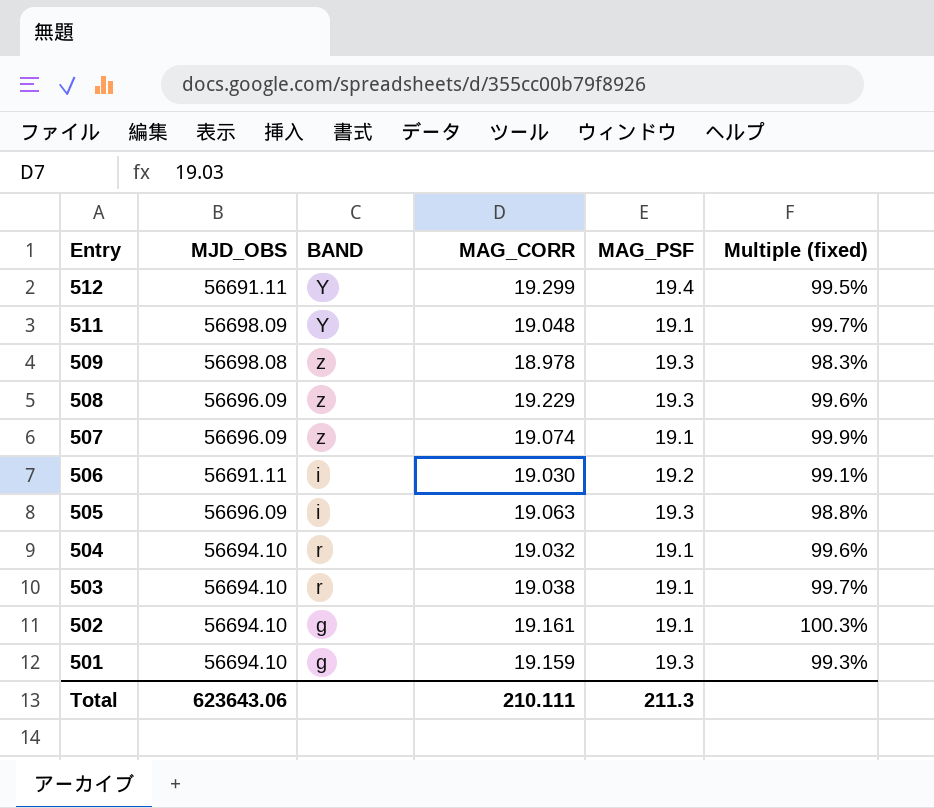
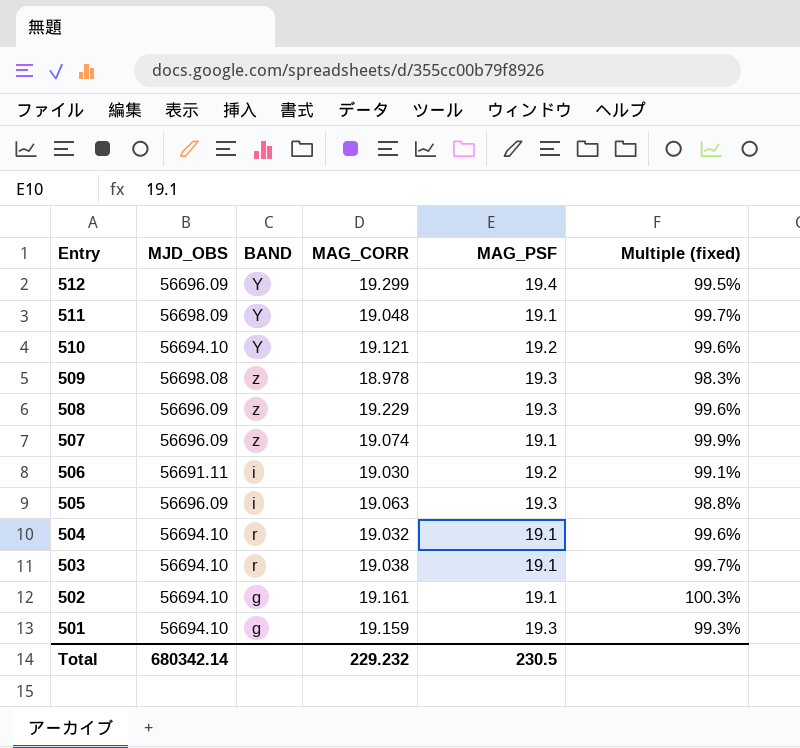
512 | MJD_OBS: 56691.11 -> 56696.09
row 510: none -> 56694.10 | Y | 19.121 | 19.2 | 99.6%
Total | MJD_OBS: 623643.06 -> 680342.14
Total | MAG_CORR: 210.111 -> 229.232
Total | MAG_PSF: 211.3 -> 230.5

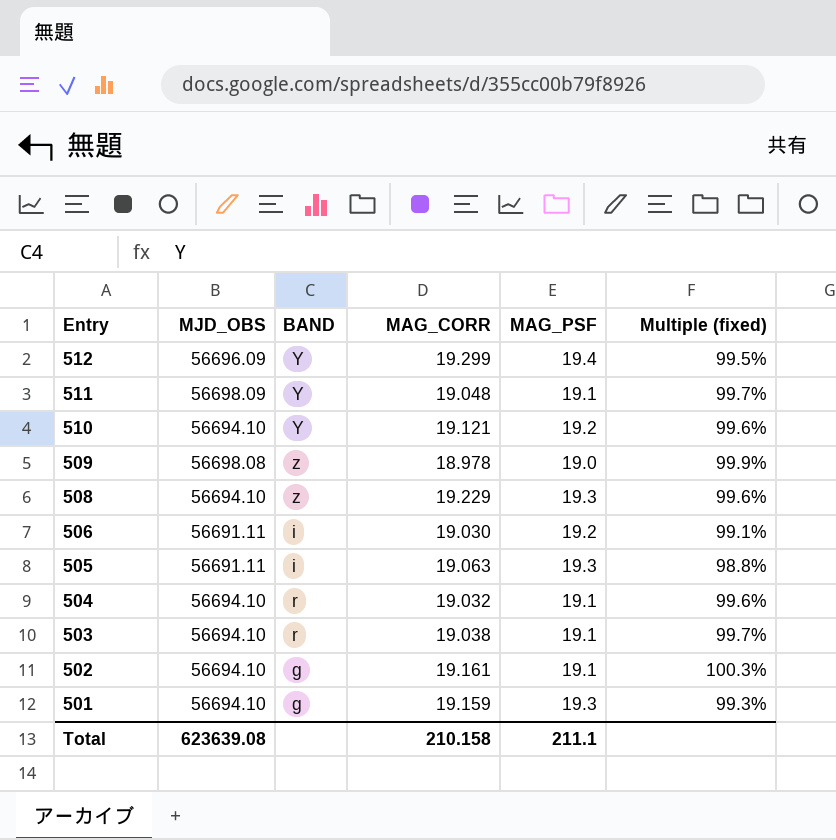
row 507: 56696.09 | z | 19.074 | 19.1 | 99.9% -> none
509 | MAG_PSF: 19.3 -> 19.0
509 | Multiple (fixed): 98.3% -> 99.9%
508 | MJD_OBS: 56696.09 -> 56694.10
505 | MJD_OBS: 56696.09 -> 56691.11
Total | MJD_OBS: 680342.14 -> 623639.08
Total | MAG_CORR: 229.232 -> 210.158
Total | MAG_PSF: 230.5 -> 211.1

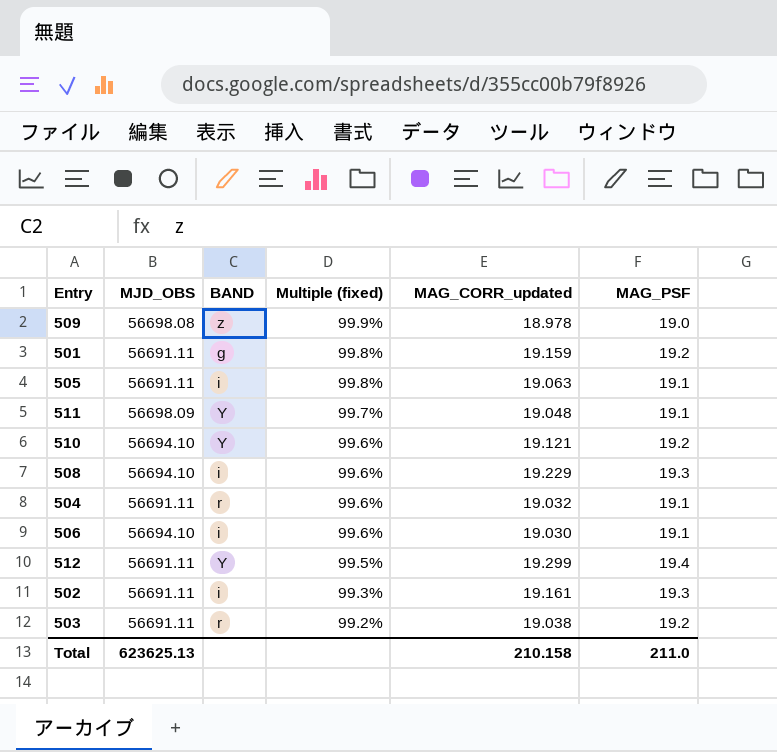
row order: Entry descending -> Multiple (fixed) descending
column Multiple (fixed) | position: 6 -> 4
column name: MAG_CORR -> MAG_CORR_updated
501 | MJD_OBS: 56694.10 -> 56691.11
501 | Multiple (fixed): 99.3% -> 99.8%
501 | MAG_PSF: 19.3 -> 19.2
505 | Multiple (fixed): 98.8% -> 99.8%
505 | MAG_PSF: 19.3 -> 19.1
508 | BAND: z -> i
504 | MJD_OBS: 56694.10 -> 56691.11
506 | MJD_OBS: 56691.11 -> 56694.10
506 | Multiple (fixed): 99.1% -> 99.6%
506 | MAG_PSF: 19.2 -> 19.1
512 | MJD_OBS: 56696.09 -> 56691.11
502 | MJD_OBS: 56694.10 -> 56691.11
502 | BAND: g -> i
502 | Multiple (fixed): 100.3% -> 99.3%
502 | MAG_PSF: 19.1 -> 19.3
503 | MJD_OBS: 56694.10 -> 56691.11
503 | Multiple (fixed): 99.7% -> 99.2%
503 | MAG_PSF: 19.1 -> 19.2
Total | MJD_OBS: 623639.08 -> 623625.13
Total | MAG_PSF: 211.1 -> 211.0

